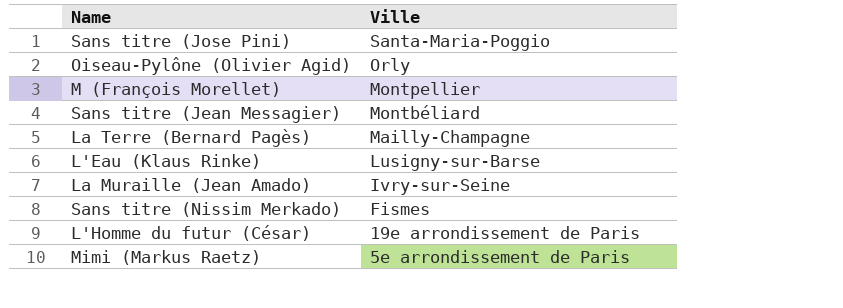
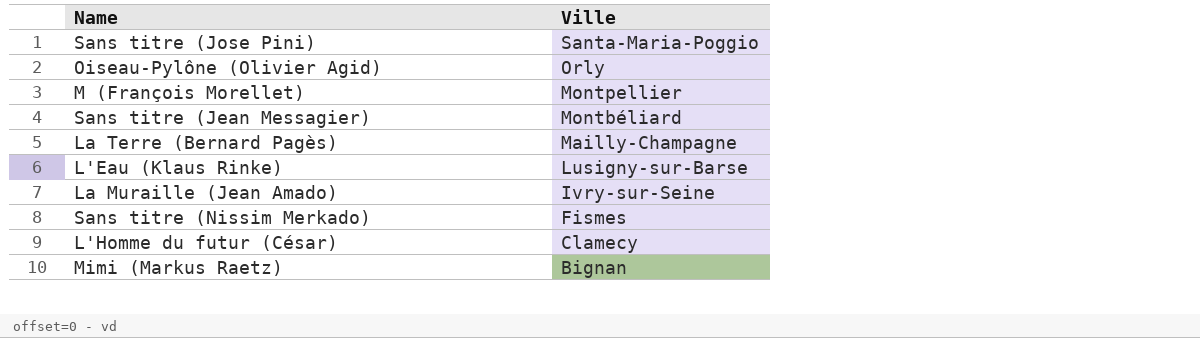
L'Homme du futur (César) | Ville: 19e arrondissement de Paris -> Clamecy
Mimi (Markus Raetz) | Ville: 5e arrondissement de Paris -> Bignan

